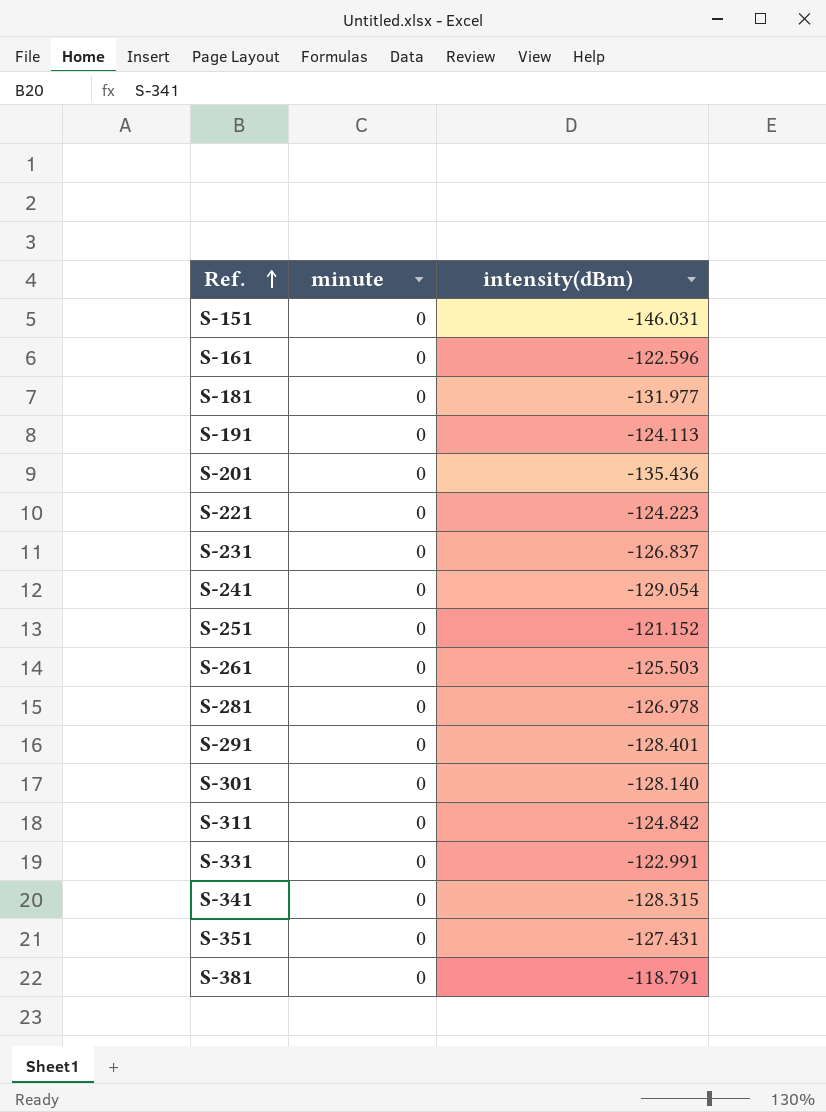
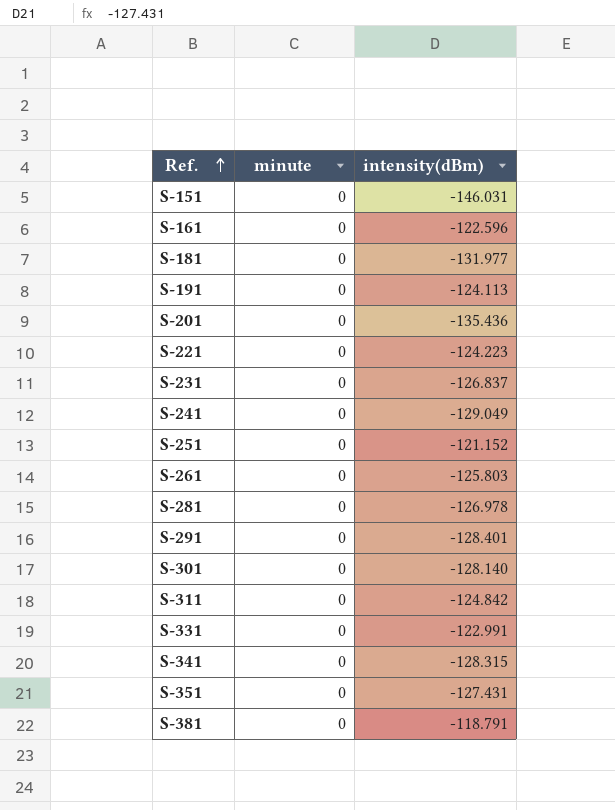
S-241 | intensity(dBm): -129.054 -> -129.049
S-261 | intensity(dBm): -125.503 -> -125.803

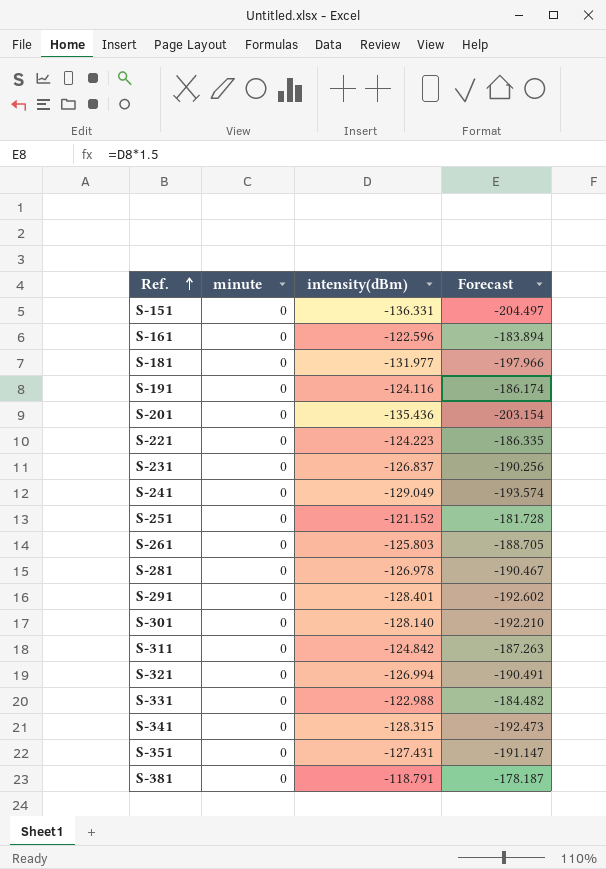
column Forecast | formula: none -> [intensity(dBm)] * 1.5
S-151 | intensity(dBm): -146.031 -> -136.331
S-191 | intensity(dBm): -124.113 -> -124.116
row S-321: none -> 0 | -126.994 | -190.491
S-331 | intensity(dBm): -122.991 -> -122.988

